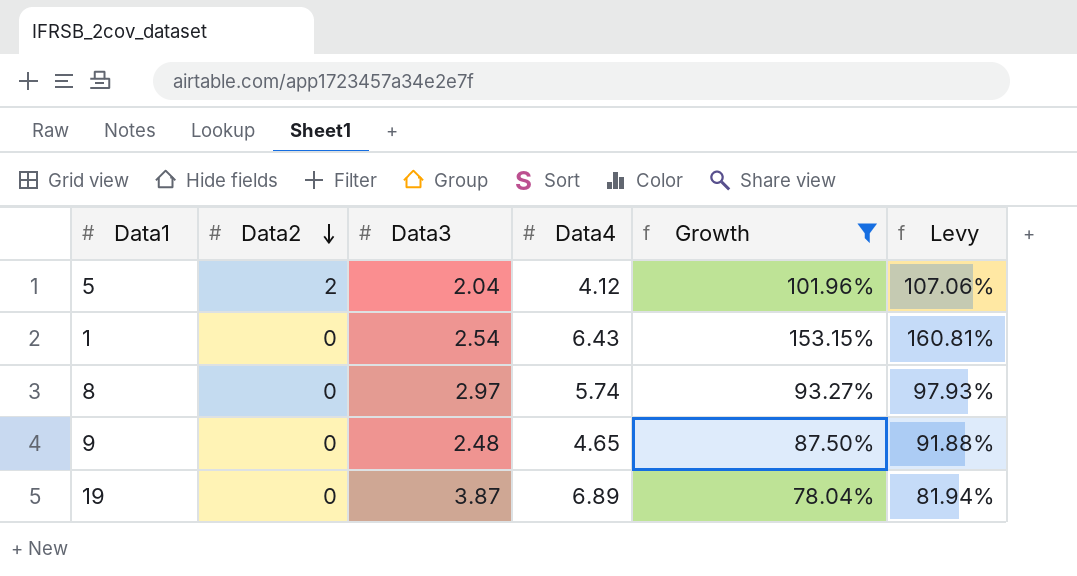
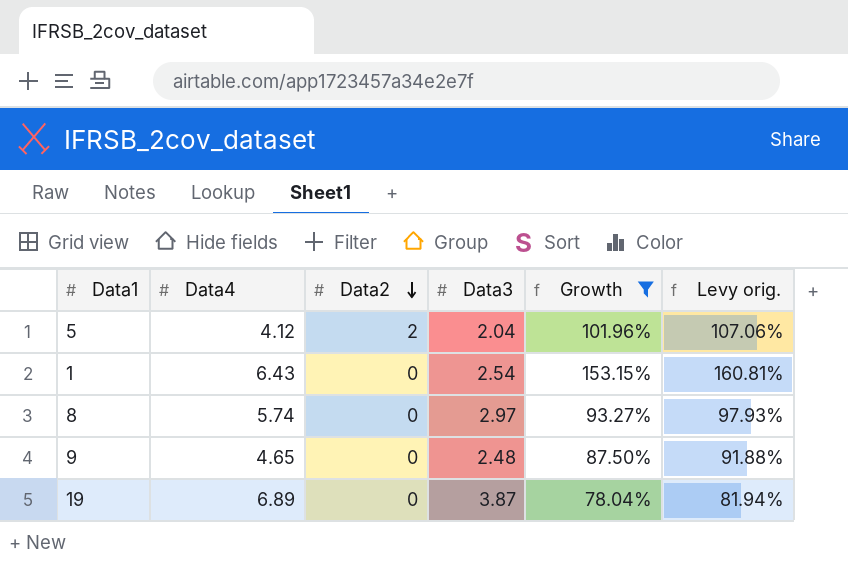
column Data4 | position: 4 -> 2
column name: Levy -> Levy orig.

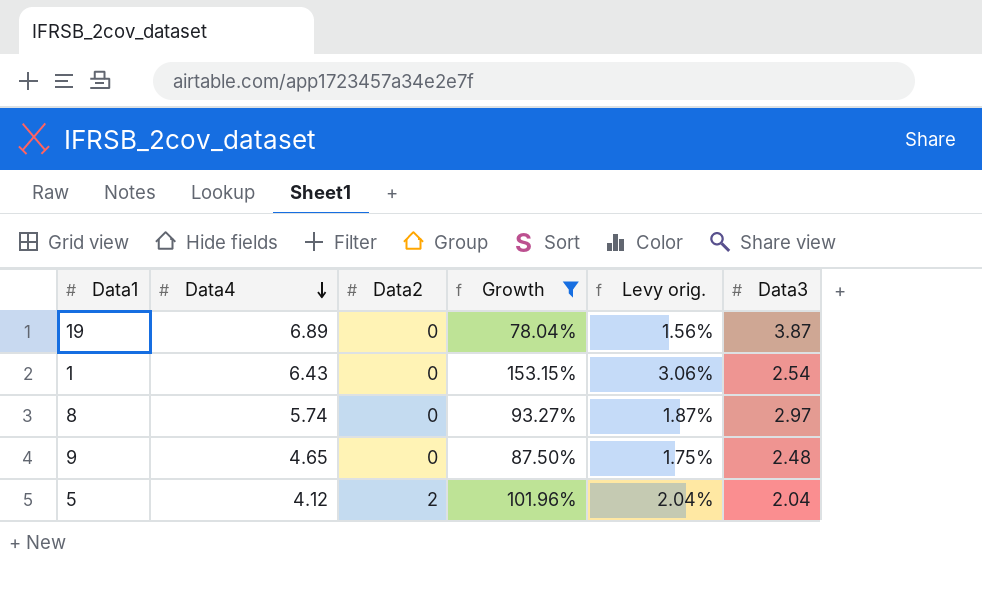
row order: Data2 descending -> Data4 descending
column Levy orig. | formula: [Growth] * 1.05 -> [Growth] * 0.02
column Data3 | position: 4 -> 6

